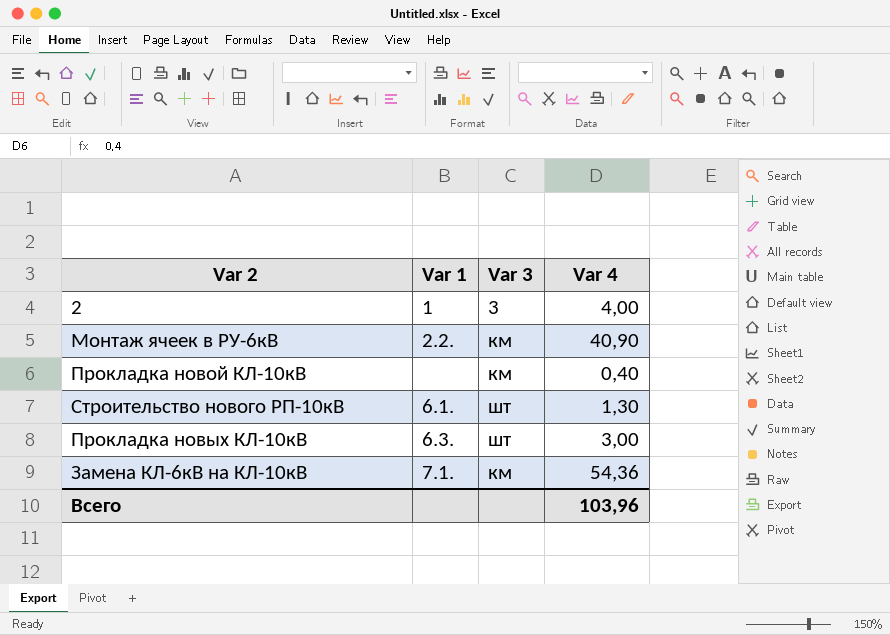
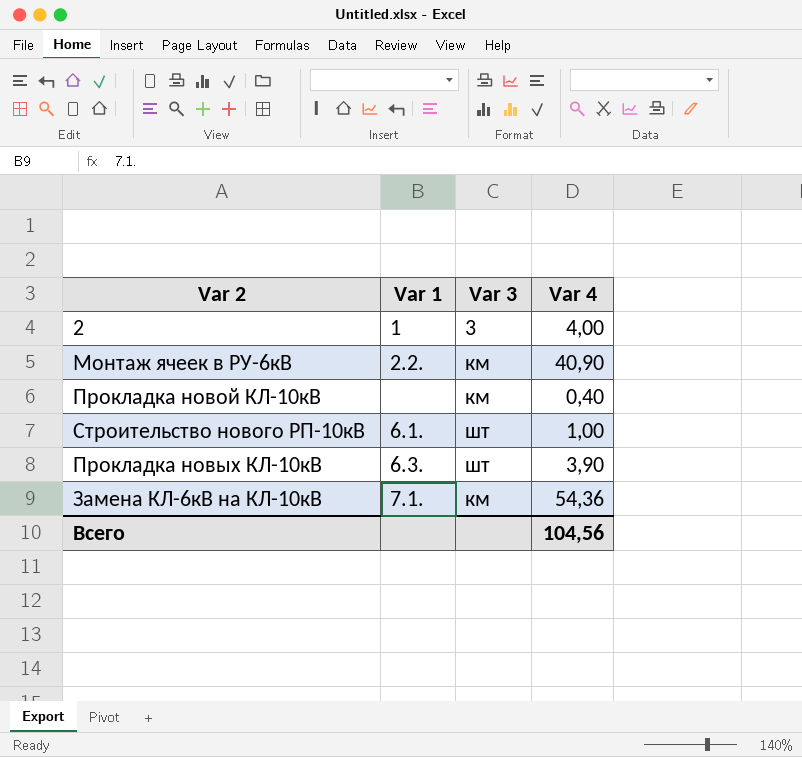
Строительство нового РП-10кВ | Var 4: 1,30 -> 1,00
Прокладка новых КЛ-10кВ | Var 4: 3,00 -> 3,90
Всего | Var 4: 103,96 -> 104,56

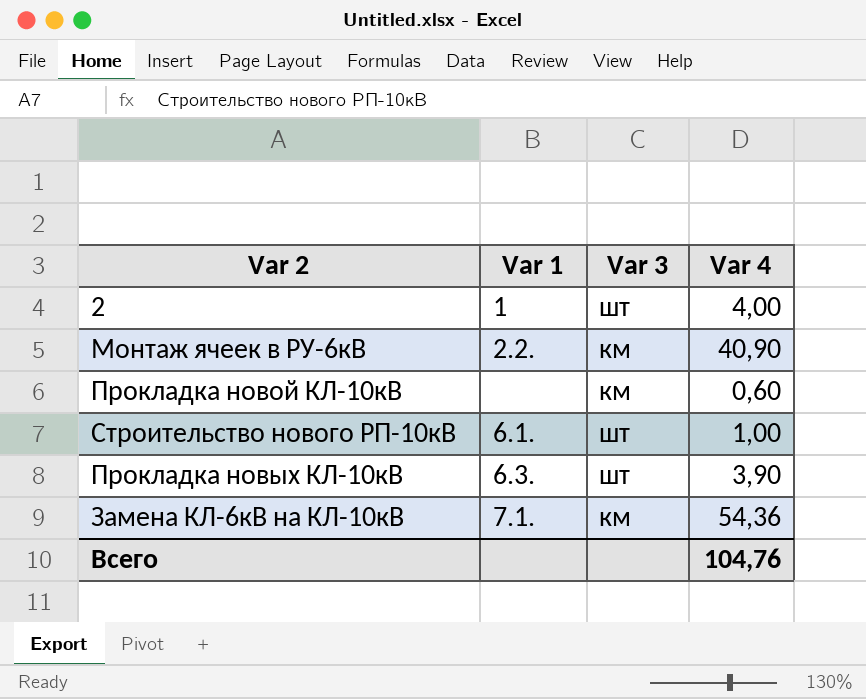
2 | Var 3: 3 -> шт
Прокладка новой КЛ-10кВ | Var 4: 0,40 -> 0,60
Всего | Var 4: 104,56 -> 104,76

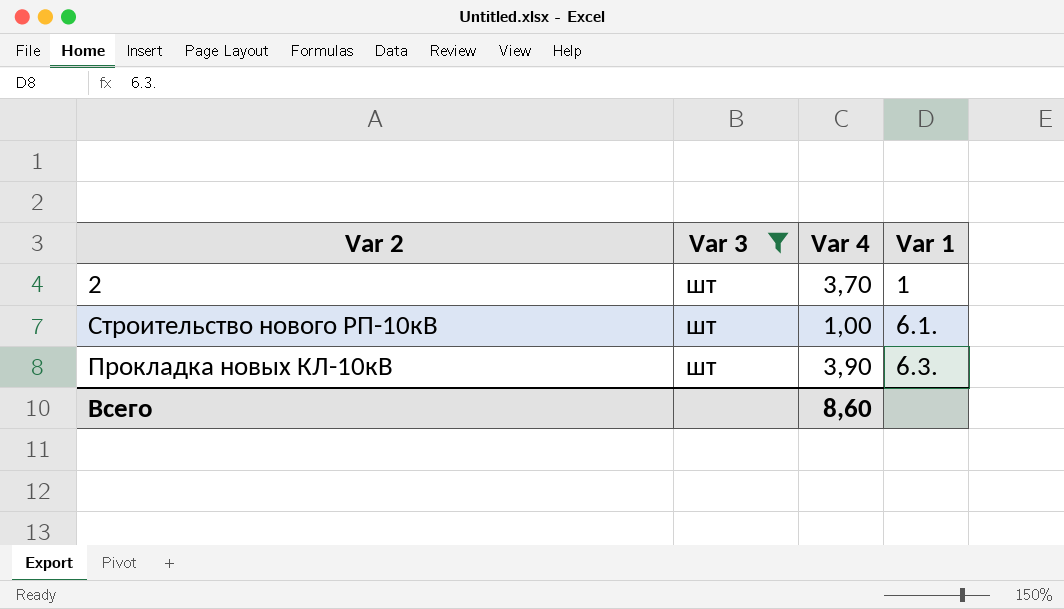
filter: none -> Var 3 = шт
column Var 1 | position: 2 -> 4
2 | Var 4: 4,00 -> 3,70
Всего | Var 4: 104,76 -> 8,60

